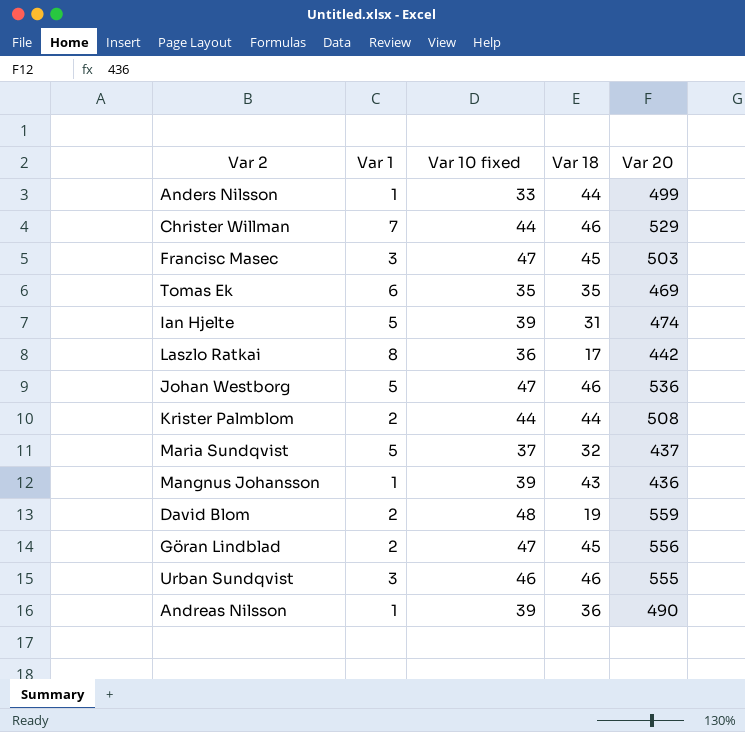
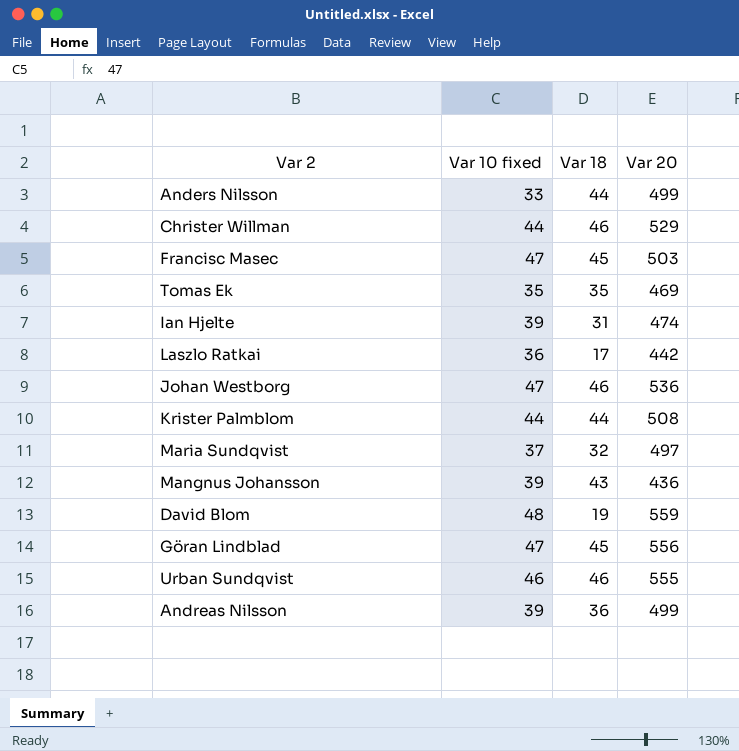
column Var 1 | position: 2 -> none
Maria Sundqvist | Var 20: 437 -> 497
Andreas Nilsson | Var 20: 490 -> 499

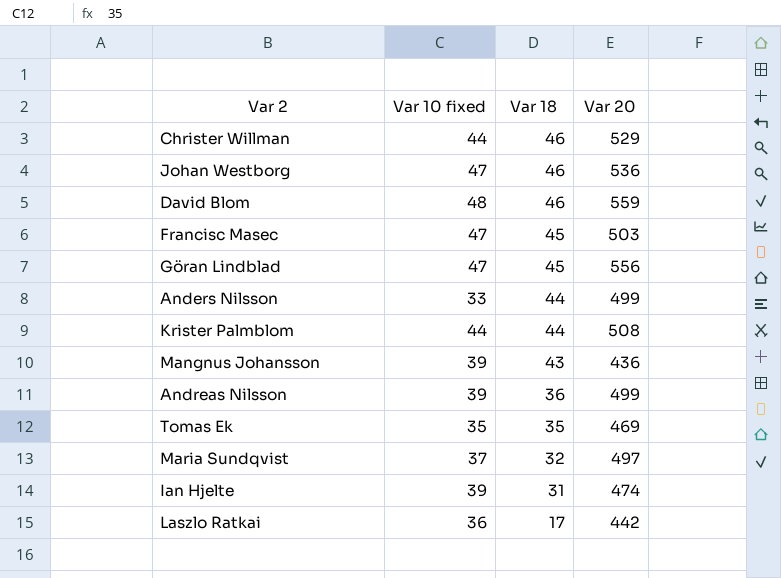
row order: none -> Var 18 descending
row Urban Sundqvist: 46 | 46 | 555 -> none
David Blom | Var 18: 19 -> 46

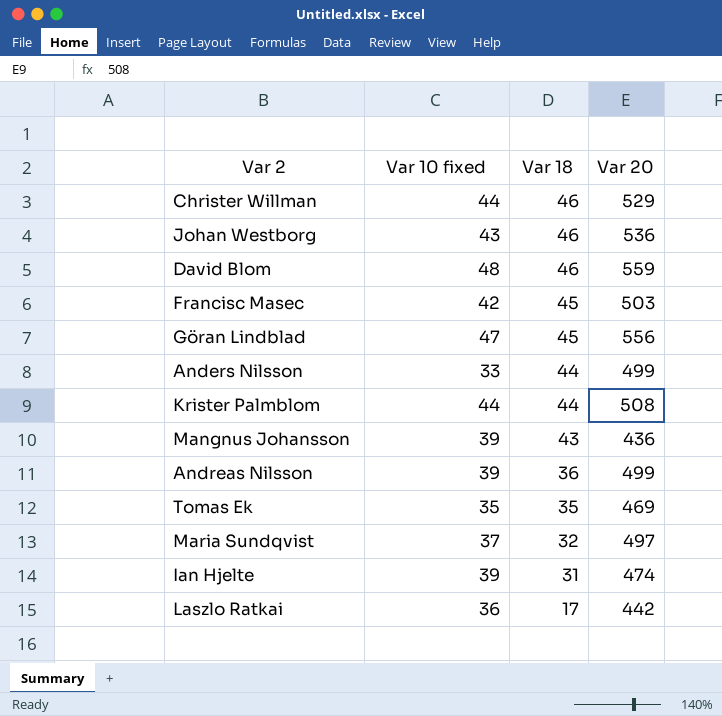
Johan Westborg | Var 10 fixed: 47 -> 43
Francisc Masec | Var 10 fixed: 47 -> 42

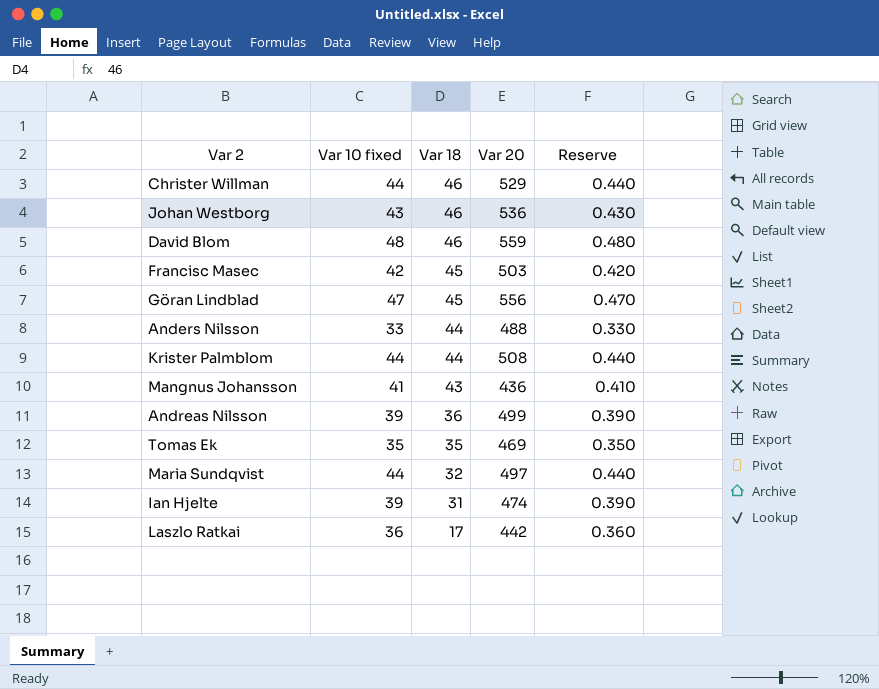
column Reserve | formula: none -> [Var 10 fixed] * 0.01
Anders Nilsson | Var 20: 499 -> 488
Mangnus Johansson | Var 10 fixed: 39 -> 41
Maria Sundqvist | Var 10 fixed: 37 -> 44

